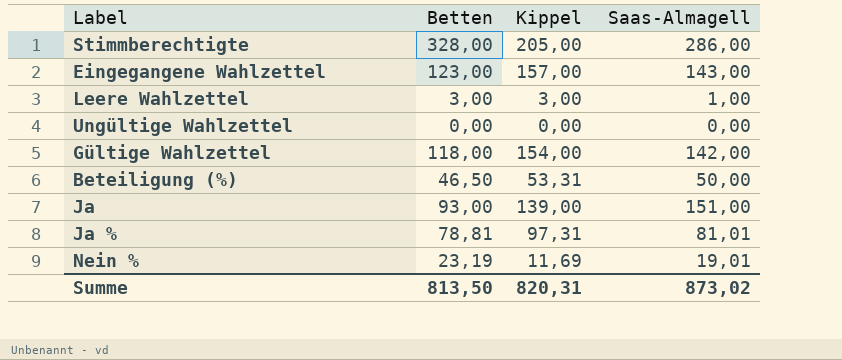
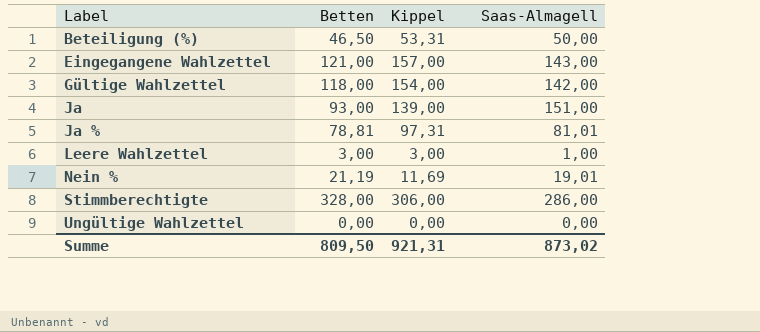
row order: none -> Label ascending
Eingegangene Wahlzettel | Betten: 123,00 -> 121,00
Nein % | Betten: 23,19 -> 21,19
Stimmberechtigte | Kippel: 205,00 -> 306,00
Summe | Betten: 813,50 -> 809,50
Summe | Kippel: 820,31 -> 921,31

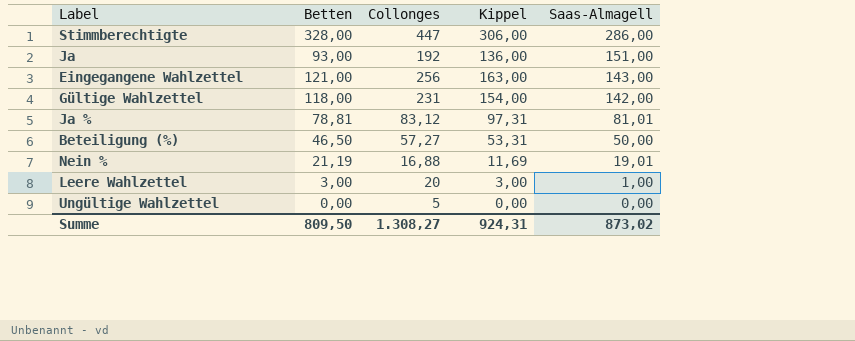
row order: Label ascending -> Saas-Almagell descending
column Collonges | position: none -> 3
Ja | Kippel: 139,00 -> 136,00
Eingegangene Wahlzettel | Kippel: 157,00 -> 163,00
Summe | Kippel: 921,31 -> 924,31

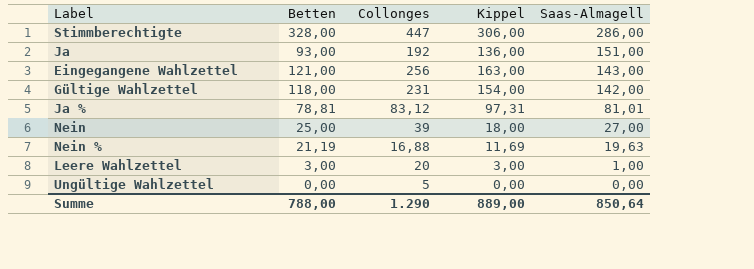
row Beteiligung (%): 46,50 | 57,27 | 53,31 | 50,00 -> none
row Nein: none -> 25,00 | 39 | 18,00 | 27,00
Nein % | Saas-Almagell: 19,01 -> 19,63
Summe | Betten: 809,50 -> 788,00
Summe | Collonges: 1.308,27 -> 1.290
Summe | Kippel: 924,31 -> 889,00
Summe | Saas-Almagell: 873,02 -> 850,64

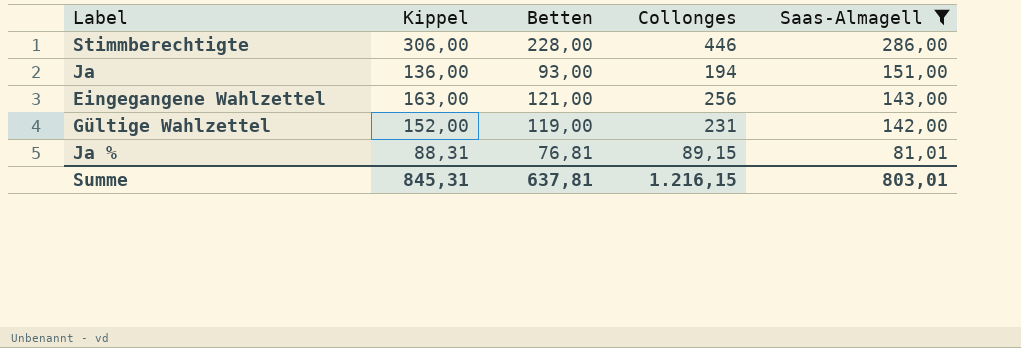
filter: none -> Saas-Almagell >= 81,01
column Kippel | position: 4 -> 2
Stimmberechtigte | Betten: 328,00 -> 228,00
Stimmberechtigte | Collonges: 447 -> 446
Ja | Collonges: 192 -> 194
Gültige Wahlzettel | Kippel: 154,00 -> 152,00
Gültige Wahlzettel | Betten: 118,00 -> 119,00
Ja % | Kippel: 97,31 -> 88,31
Ja % | Betten: 78,81 -> 76,81
Ja % | Collonges: 83,12 -> 89,15
Summe | Kippel: 889,00 -> 845,31
Summe | Betten: 788,00 -> 637,81
Summe | Collonges: 1.290 -> 1.216,15
Summe | Saas-Almagell: 850,64 -> 803,01

